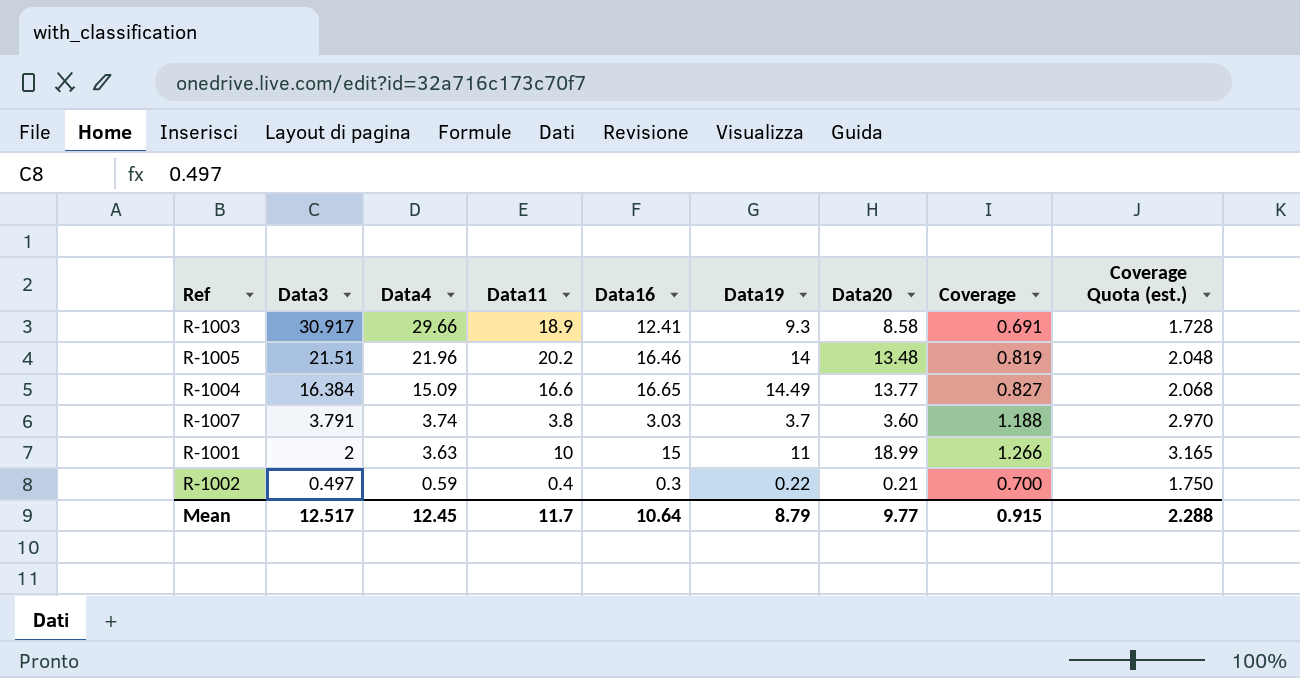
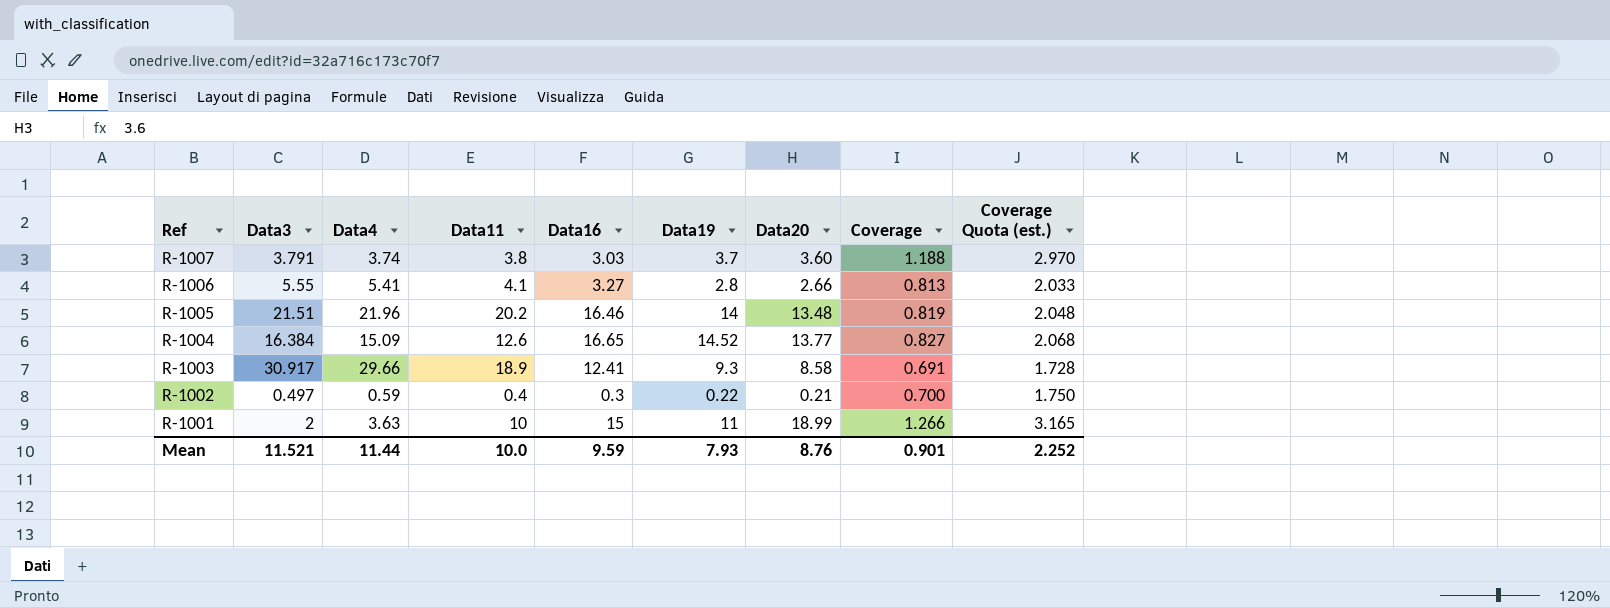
row order: Data3 descending -> Ref descending
row R-1006: none -> 5.55 | 5.41 | 4.1 | 3.27 | 2.8 | 2.66 | 0.813 | 2.033
R-1004 | Data11: 16.6 -> 12.6
R-1004 | Data19: 14.49 -> 14.52
Mean | Data3: 12.517 -> 11.521
Mean | Data4: 12.45 -> 11.44
Mean | Data11: 11.7 -> 10.0
Mean | Data16: 10.64 -> 9.59
Mean | Data19: 8.79 -> 7.93
Mean | Data20: 9.77 -> 8.76
Mean | Coverage: 0.915 -> 0.901
Mean | Coverage Quota (est.): 2.288 -> 2.252

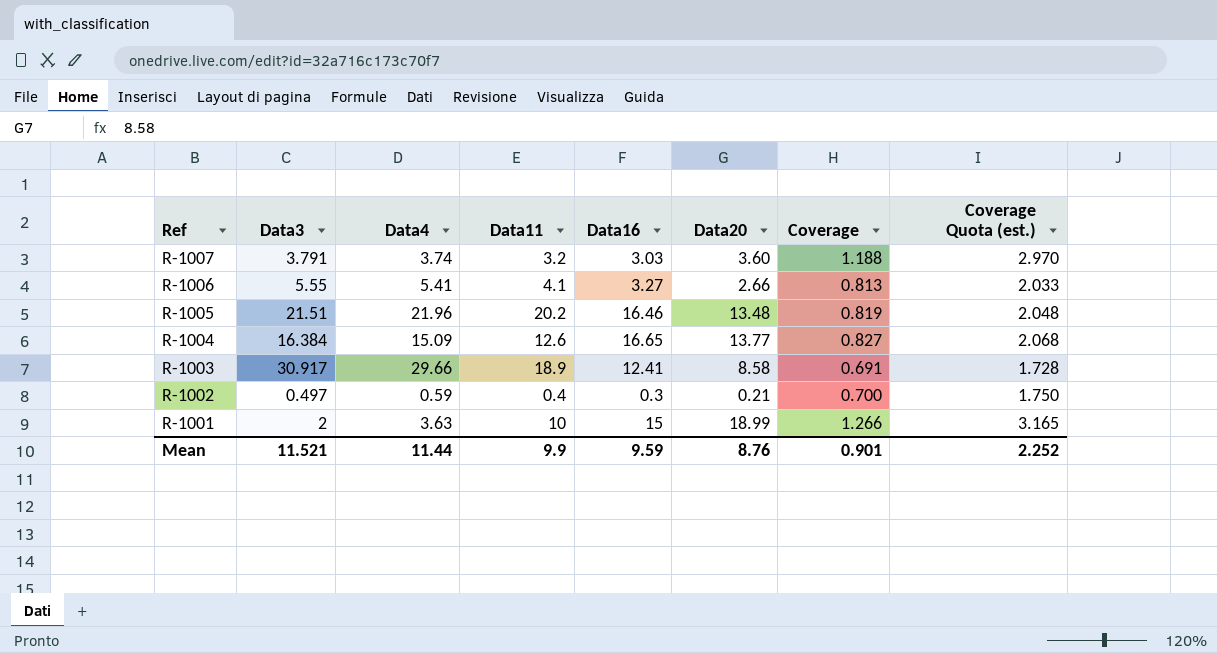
column Data19 | position: 6 -> none
R-1007 | Data11: 3.8 -> 3.2
Mean | Data11: 10.0 -> 9.9

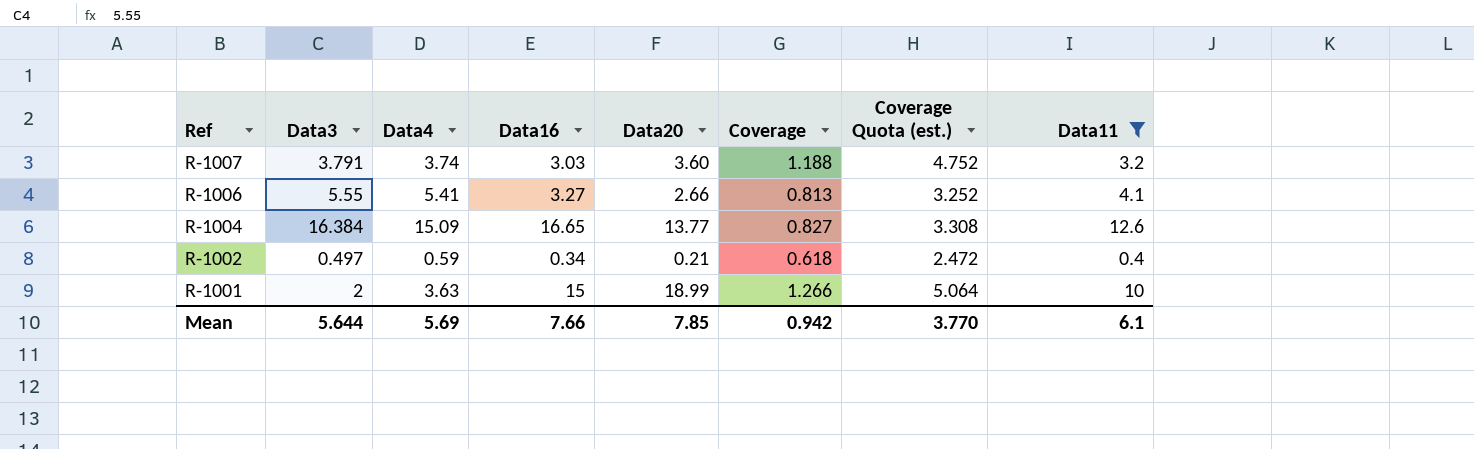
filter: none -> Data11 <= 12.6
column Coverage Quota (est.) | formula: [Coverage] * 2.5 -> [Coverage] * 4
column Data11 | position: 4 -> 8
R-1002 | Data16: 0.3 -> 0.34
R-1002 | Coverage: 0.700 -> 0.618
Mean | Data3: 11.521 -> 5.644
Mean | Data4: 11.44 -> 5.69
Mean | Data16: 9.59 -> 7.66
Mean | Data20: 8.76 -> 7.85
Mean | Coverage: 0.901 -> 0.942
Mean | Coverage Quota (est.): 2.252 -> 3.770
Mean | Data11: 9.9 -> 6.1

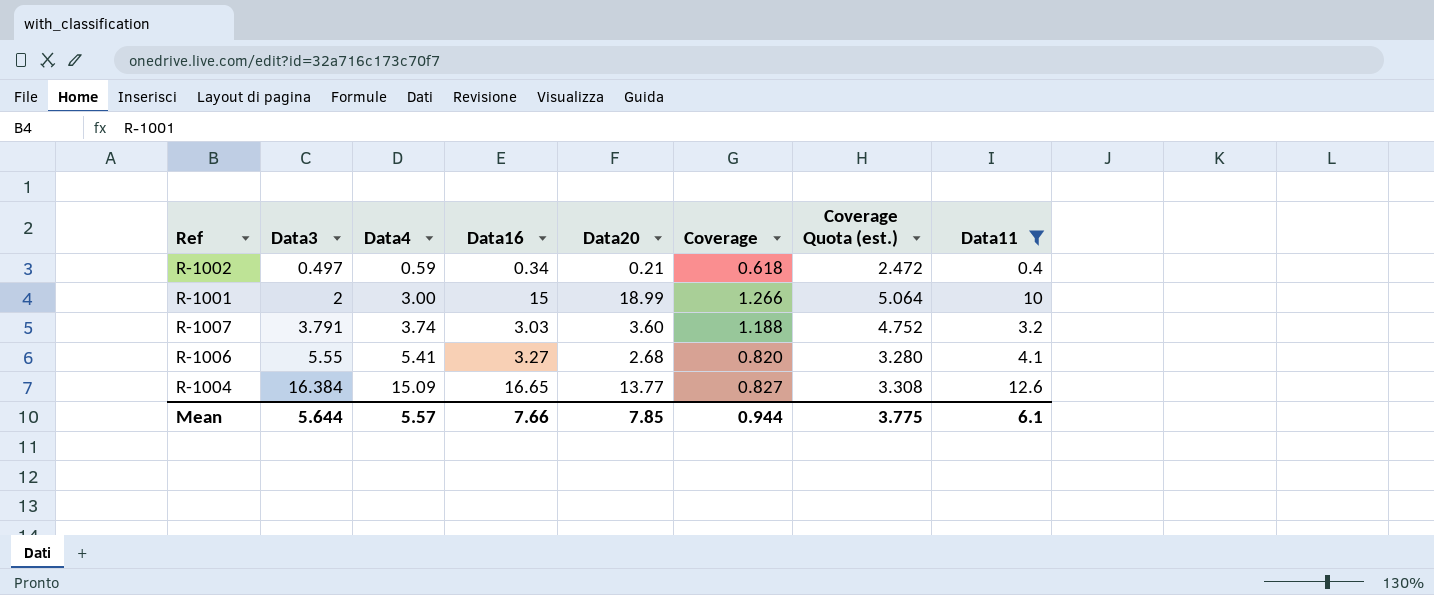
row order: Ref descending -> Data3 ascending
R-1001 | Data4: 3.63 -> 3.00
R-1006 | Data20: 2.66 -> 2.68
R-1006 | Coverage: 0.813 -> 0.820
R-1006 | Coverage Quota (est.): 3.252 -> 3.280
Mean | Data4: 5.69 -> 5.57
Mean | Coverage: 0.942 -> 0.944
Mean | Coverage Quota (est.): 3.770 -> 3.775

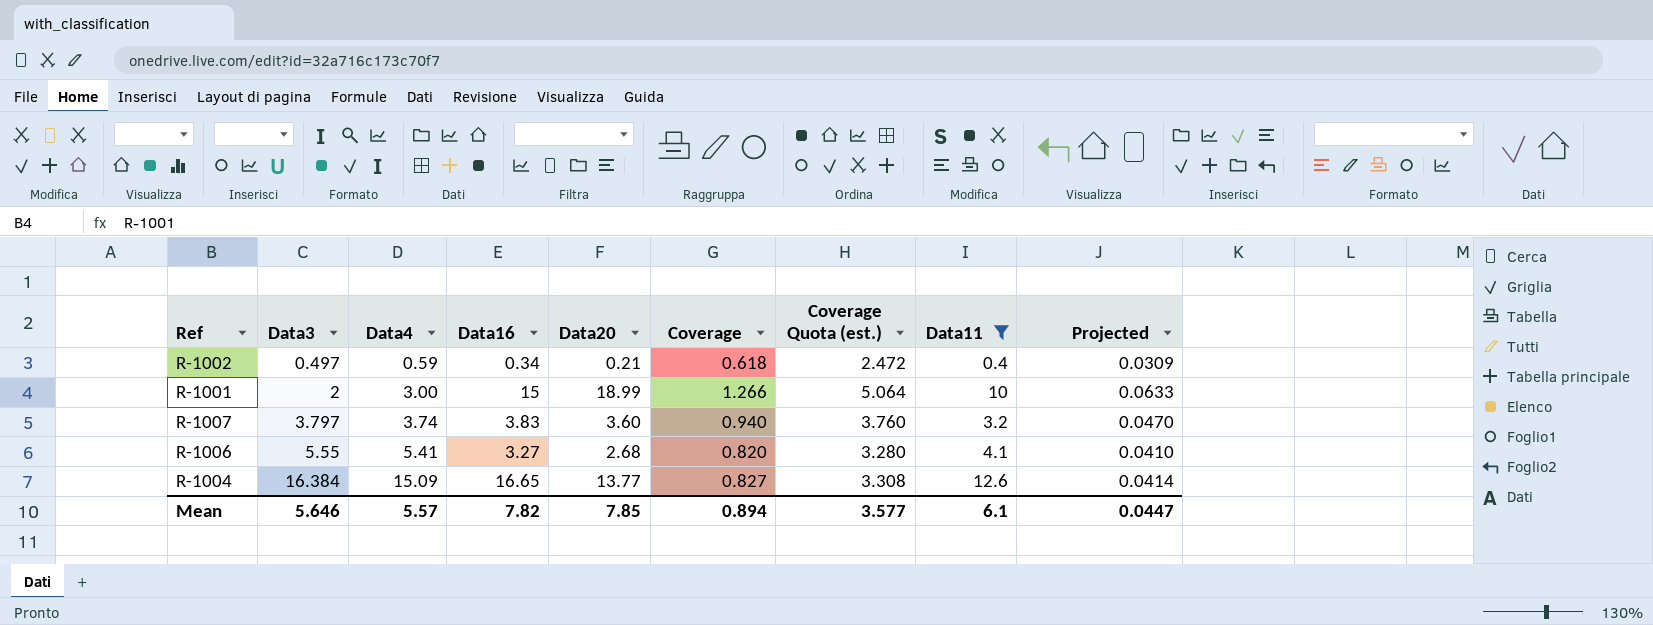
column Projected | formula: none -> [Coverage] * 0.05
R-1007 | Data3: 3.791 -> 3.797
R-1007 | Data16: 3.03 -> 3.83
R-1007 | Coverage: 1.188 -> 0.940
R-1007 | Coverage Quota (est.): 4.752 -> 3.760
Mean | Data3: 5.644 -> 5.646
Mean | Data16: 7.66 -> 7.82
Mean | Coverage: 0.944 -> 0.894
Mean | Coverage Quota (est.): 3.775 -> 3.577

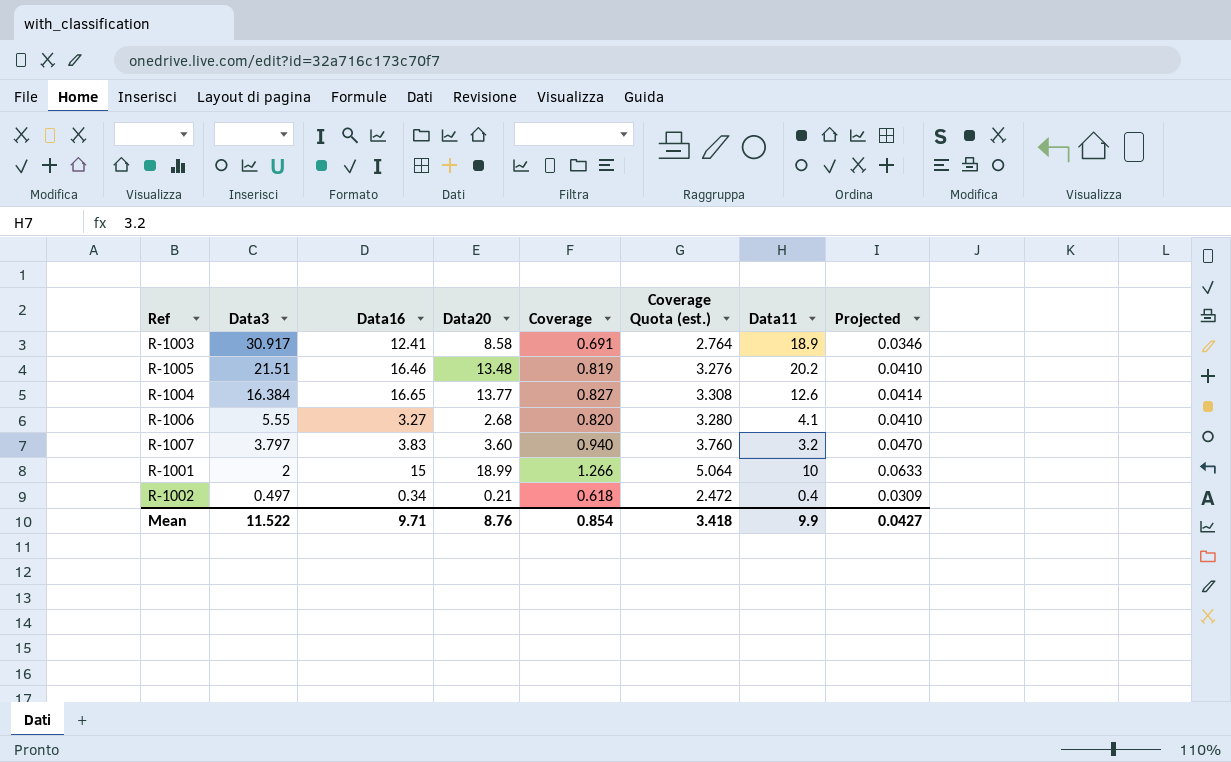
filter: Data11 <= 12.6 -> none
row order: Data3 ascending -> Data3 descending
column Data4 | position: 3 -> none
Mean | Data3: 5.646 -> 11.522
Mean | Data16: 7.82 -> 9.71
Mean | Data20: 7.85 -> 8.76
Mean | Coverage: 0.894 -> 0.854
Mean | Coverage Quota (est.): 3.577 -> 3.418
Mean | Data11: 6.1 -> 9.9
Mean | Projected: 0.0447 -> 0.0427

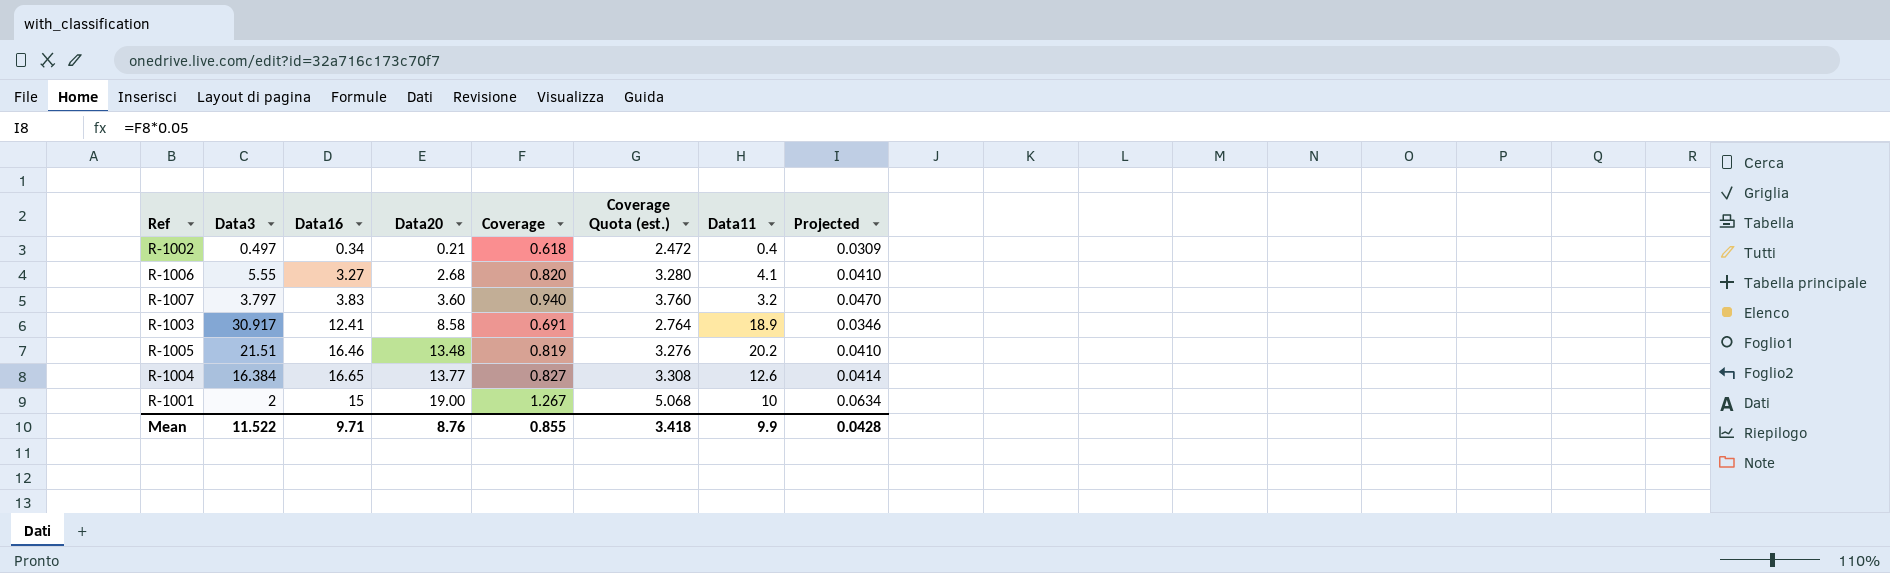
row order: Data3 descending -> Data20 ascending
R-1001 | Data20: 18.99 -> 19.00
R-1001 | Coverage: 1.266 -> 1.267
R-1001 | Coverage Quota (est.): 5.064 -> 5.068
R-1001 | Projected: 0.0633 -> 0.0634
Mean | Coverage: 0.854 -> 0.855
Mean | Projected: 0.0427 -> 0.0428

